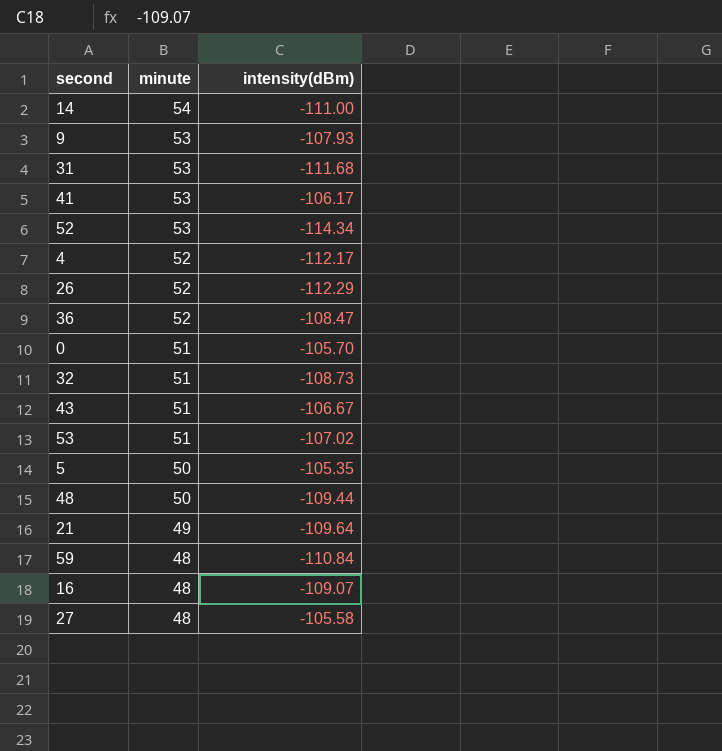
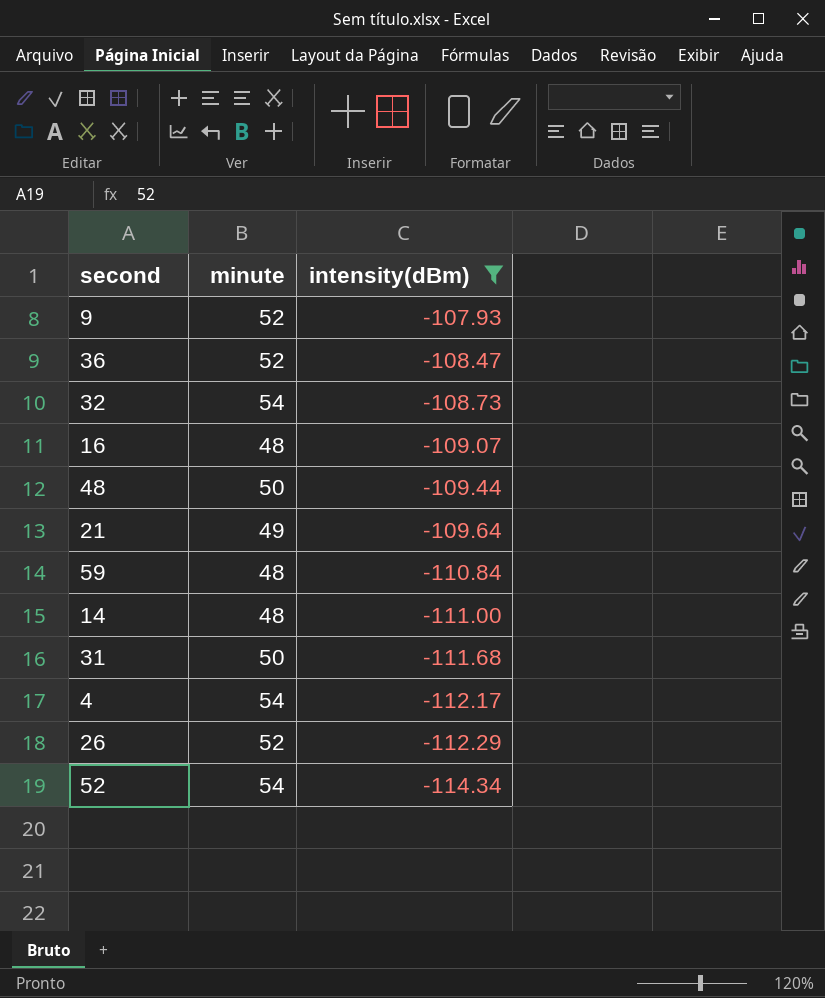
filter: none -> intensity(dBm) <= -107.93
row order: minute descending -> intensity(dBm) descending
9 | minute: 53 -> 52
32 | minute: 51 -> 54
14 | minute: 54 -> 48
31 | minute: 53 -> 50
4 | minute: 52 -> 54
52 | minute: 53 -> 54

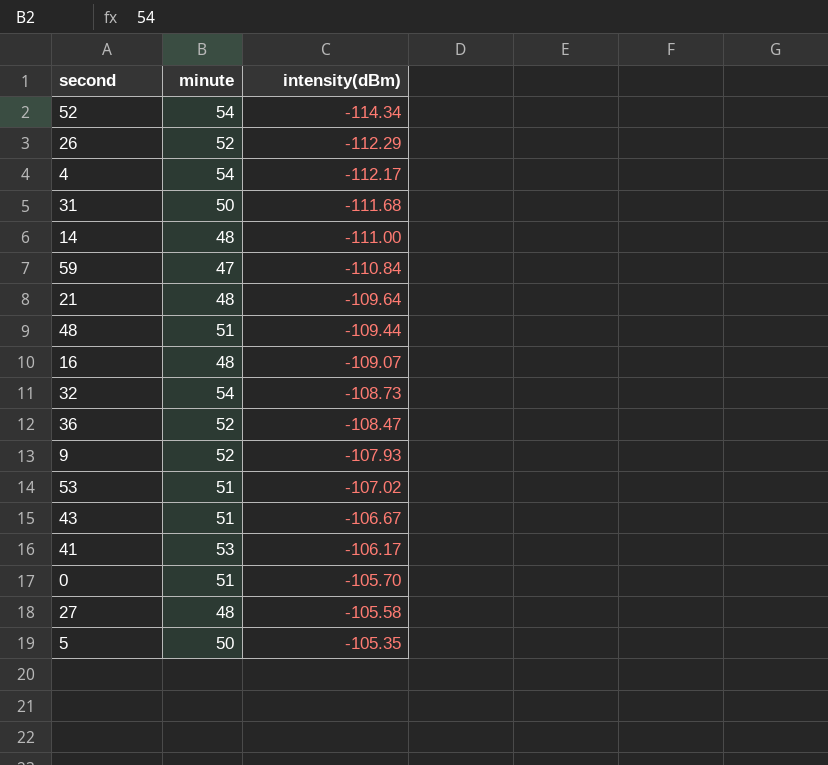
filter: intensity(dBm) <= -107.93 -> none
row order: intensity(dBm) descending -> intensity(dBm) ascending
59 | minute: 48 -> 47
21 | minute: 49 -> 48
48 | minute: 50 -> 51

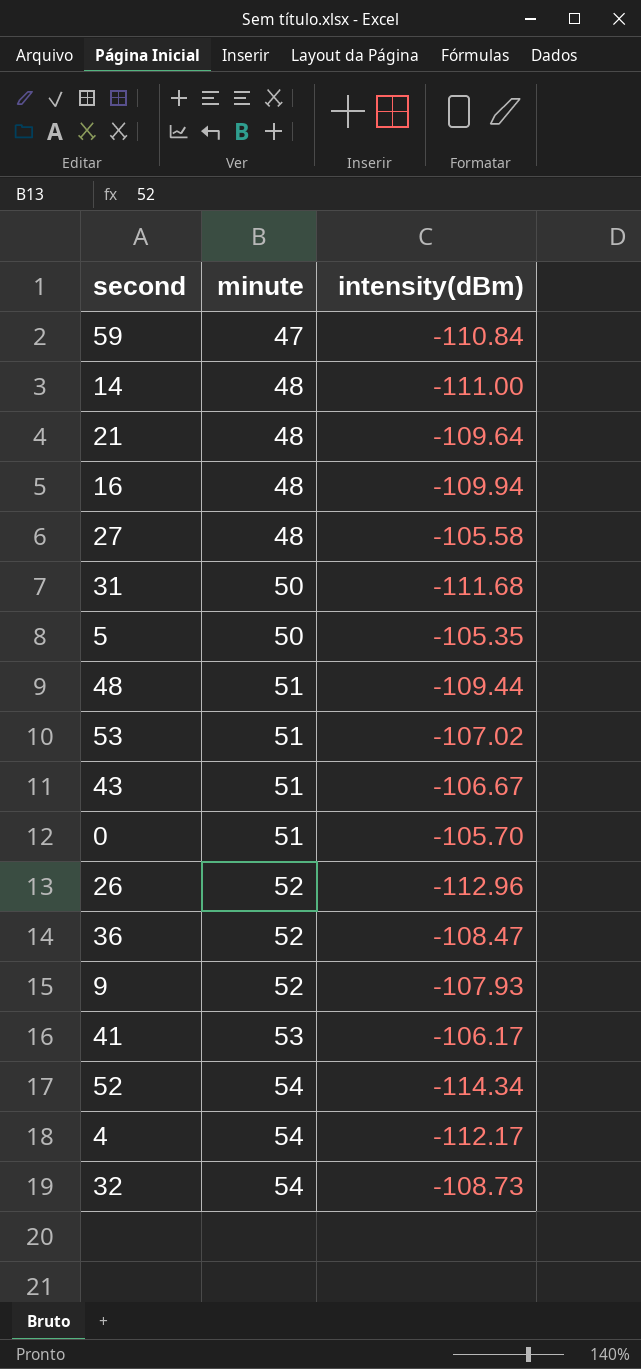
row order: intensity(dBm) ascending -> minute ascending
16 | intensity(dBm): -109.07 -> -109.94
26 | intensity(dBm): -112.29 -> -112.96

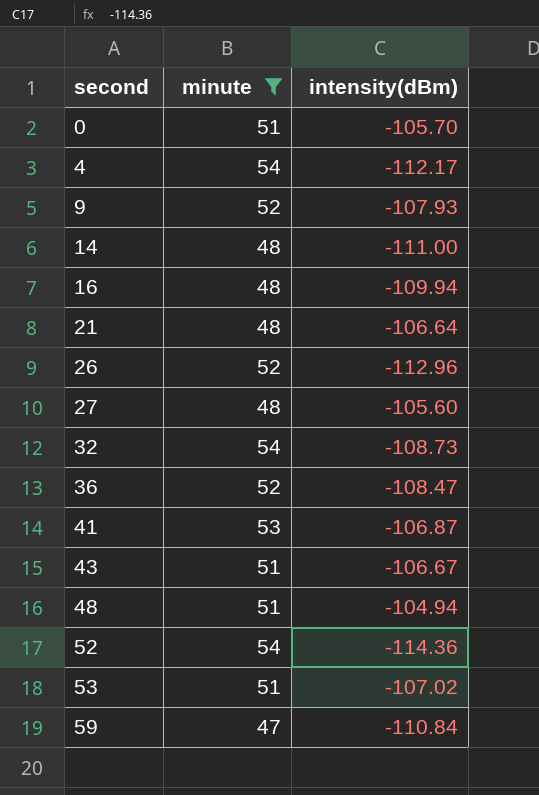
filter: none -> minute != 50
row order: minute ascending -> second ascending
21 | intensity(dBm): -109.64 -> -106.64
27 | intensity(dBm): -105.58 -> -105.60
41 | intensity(dBm): -106.17 -> -106.87
48 | intensity(dBm): -109.44 -> -104.94
52 | intensity(dBm): -114.34 -> -114.36

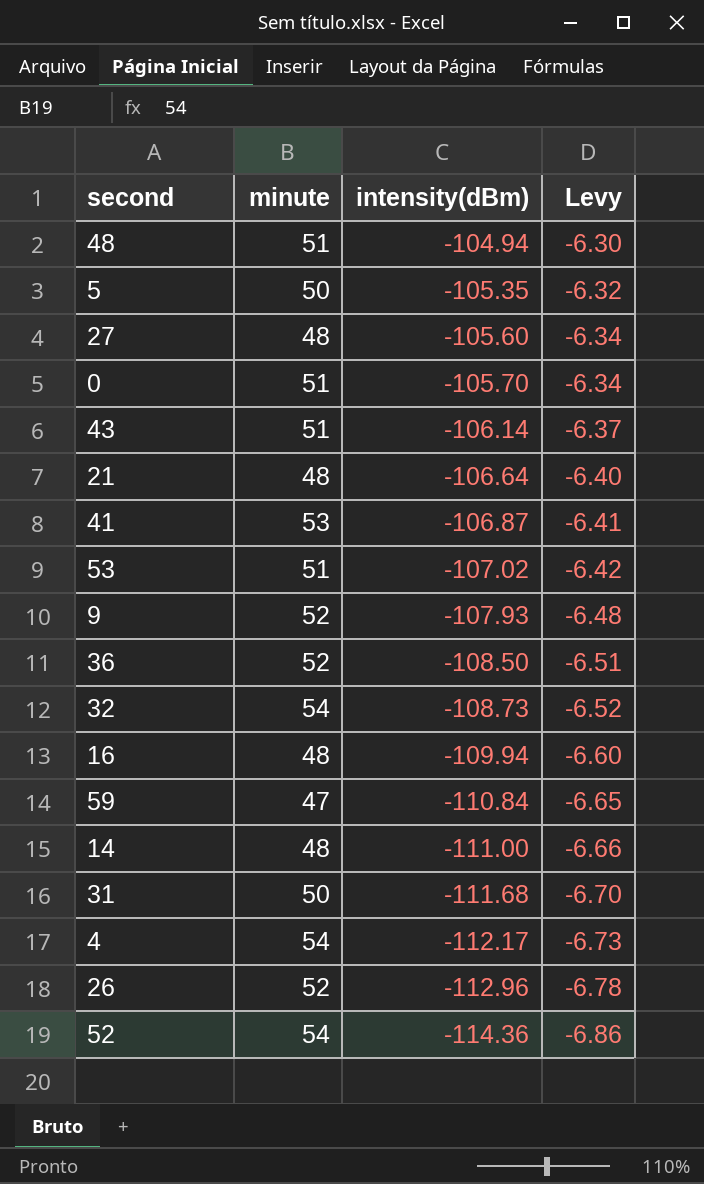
filter: minute != 50 -> none
row order: second ascending -> intensity(dBm) descending
column Levy | formula: none -> [intensity(dBm)] * 0.06
43 | intensity(dBm): -106.67 -> -106.14
36 | intensity(dBm): -108.47 -> -108.50

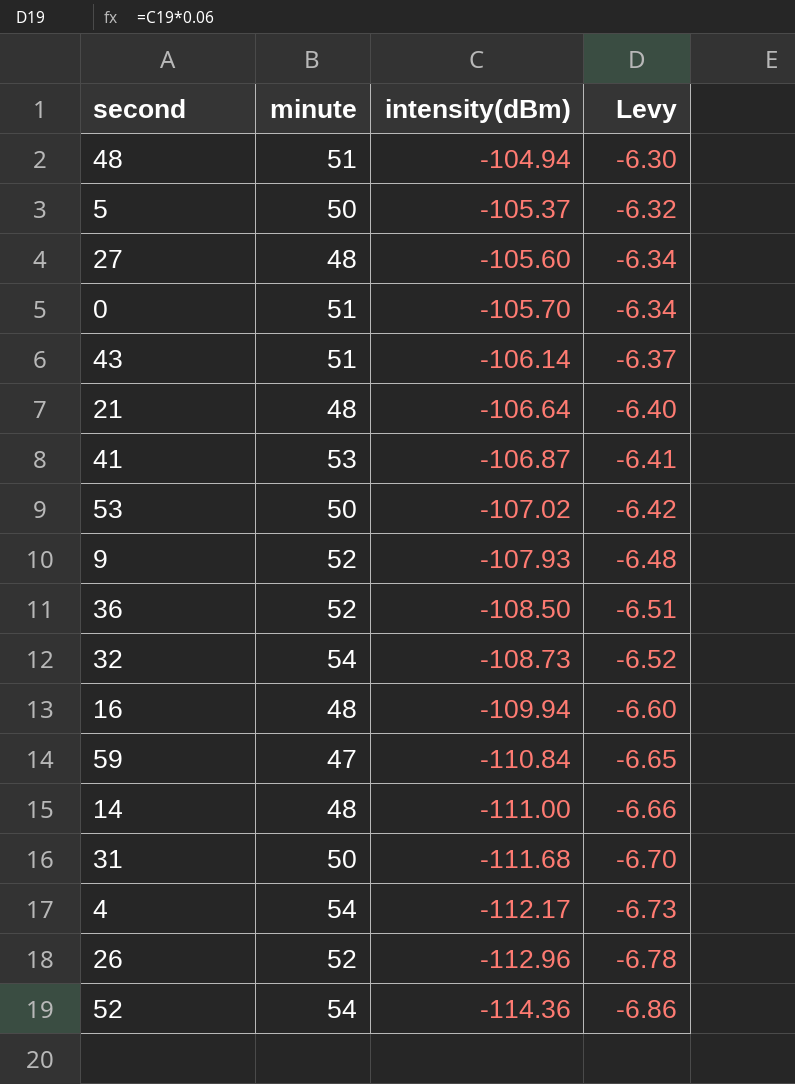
5 | intensity(dBm): -105.35 -> -105.37
53 | minute: 51 -> 50

